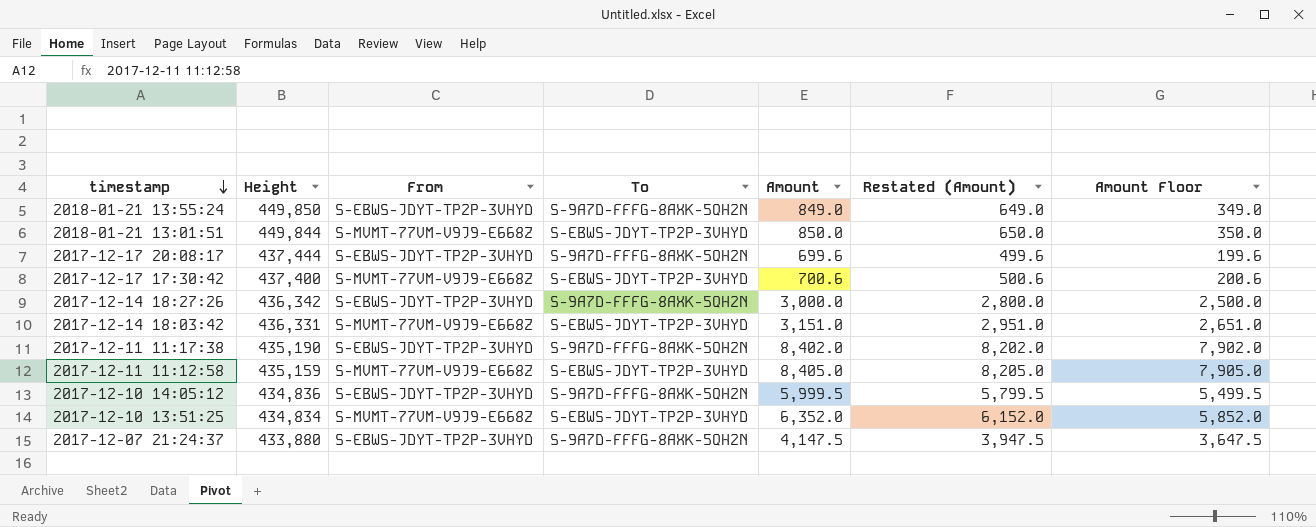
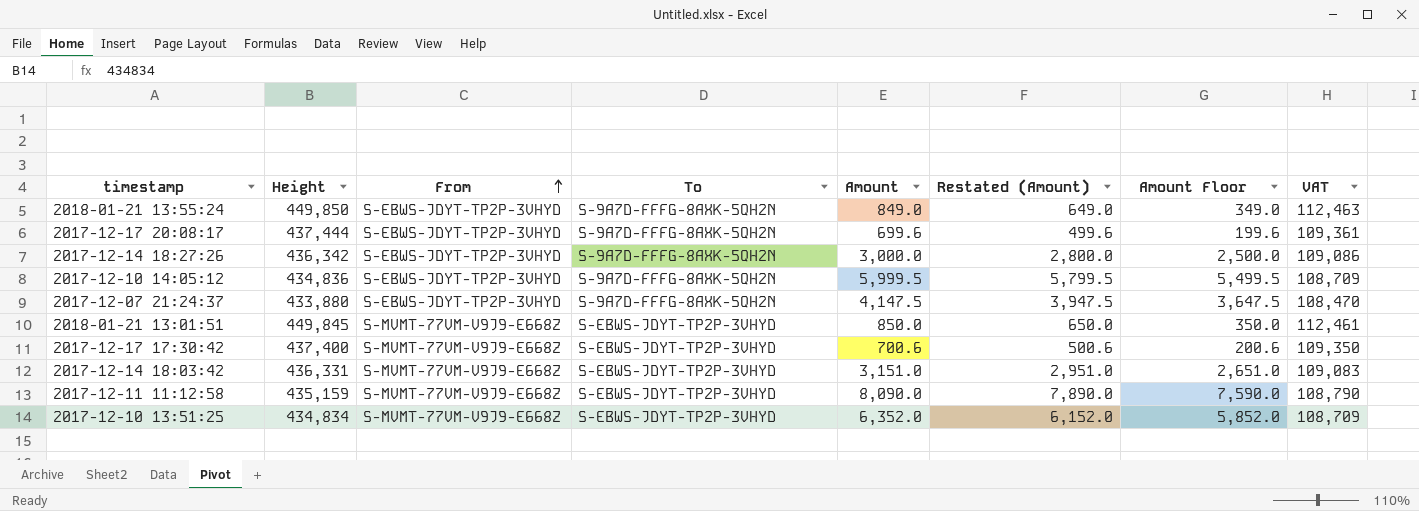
row order: timestamp descending -> From ascending
column VAT | formula: none -> [Height] * 0.25
row 2017-12-11 11:17:38: 435,190 | S-EBWS-JDYT-TP2P-3VHYD | S-9A7D-FFFG-8AXK-5QH2N | 8,402.0 | 8,202.0 | 7,902.0 -> none
2018-01-21 13:01:51 | Height: 449,844 -> 449,845
2017-12-11 11:12:58 | Amount: 8,405.0 -> 8,090.0
2017-12-11 11:12:58 | Restated (Amount): 8,205.0 -> 7,890.0
2017-12-11 11:12:58 | Amount Floor: 7,905.0 -> 7,590.0

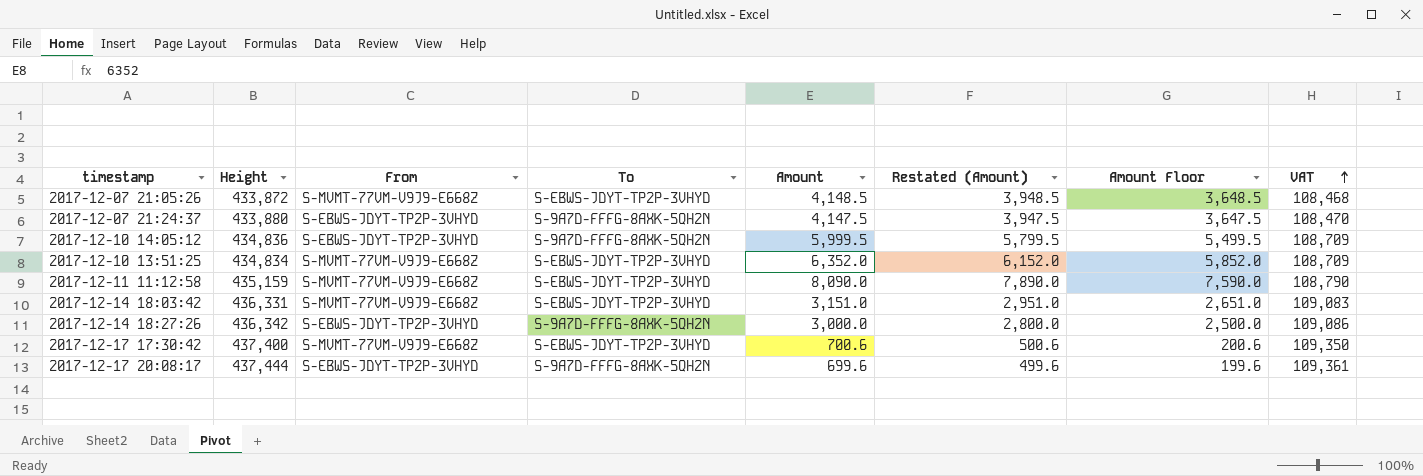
row order: From ascending -> VAT ascending
row 2018-01-21 13:55:24: 449,850 | S-EBWS-JDYT-TP2P-3VHYD | S-9A7D-FFFG-8AXK-5QH2N | 849.0 | 649.0 | 349.0 | 112,463 -> none
row 2018-01-21 13:01:51: 449,845 | S-MVMT-77VM-V9J9-E668Z | S-EBWS-JDYT-TP2P-3VHYD | 850.0 | 650.0 | 350.0 | 112,461 -> none
row 2017-12-07 21:05:26: none -> 433,872 | S-MVMT-77VM-V9J9-E668Z | S-EBWS-JDYT-TP2P-3VHYD | 4,148.5 | 3,948.5 | 3,648.5 | 108,468

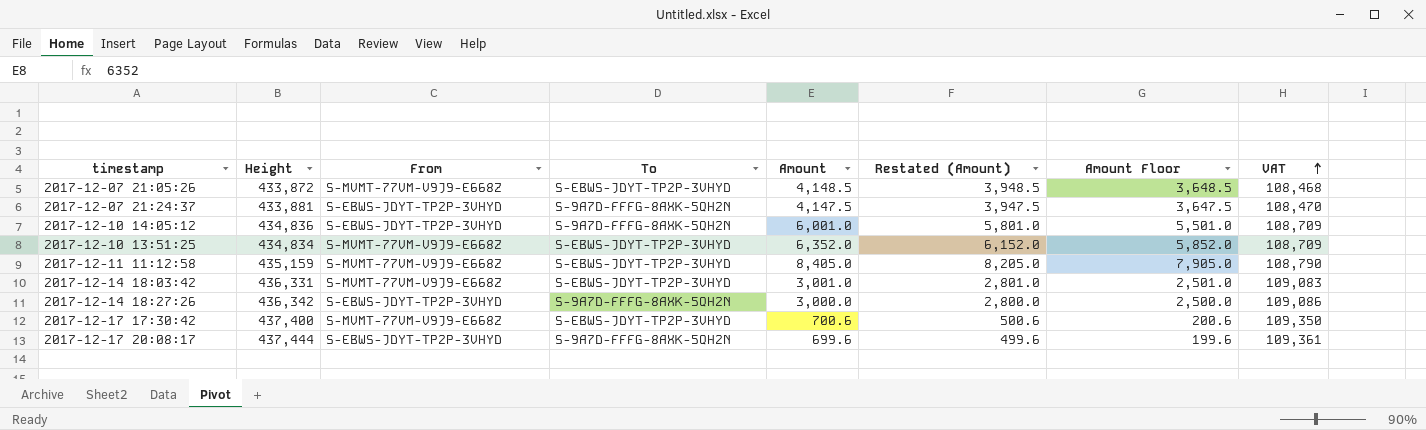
2017-12-07 21:24:37 | Height: 433,880 -> 433,881
2017-12-10 14:05:12 | Amount: 5,999.5 -> 6,001.0
2017-12-10 14:05:12 | Restated (Amount): 5,799.5 -> 5,801.0
2017-12-10 14:05:12 | Amount Floor: 5,499.5 -> 5,501.0
2017-12-11 11:12:58 | Amount: 8,090.0 -> 8,405.0
2017-12-11 11:12:58 | Restated (Amount): 7,890.0 -> 8,205.0
2017-12-11 11:12:58 | Amount Floor: 7,590.0 -> 7,905.0
2017-12-14 18:03:42 | Amount: 3,151.0 -> 3,001.0
2017-12-14 18:03:42 | Restated (Amount): 2,951.0 -> 2,801.0
2017-12-14 18:03:42 | Amount Floor: 2,651.0 -> 2,501.0

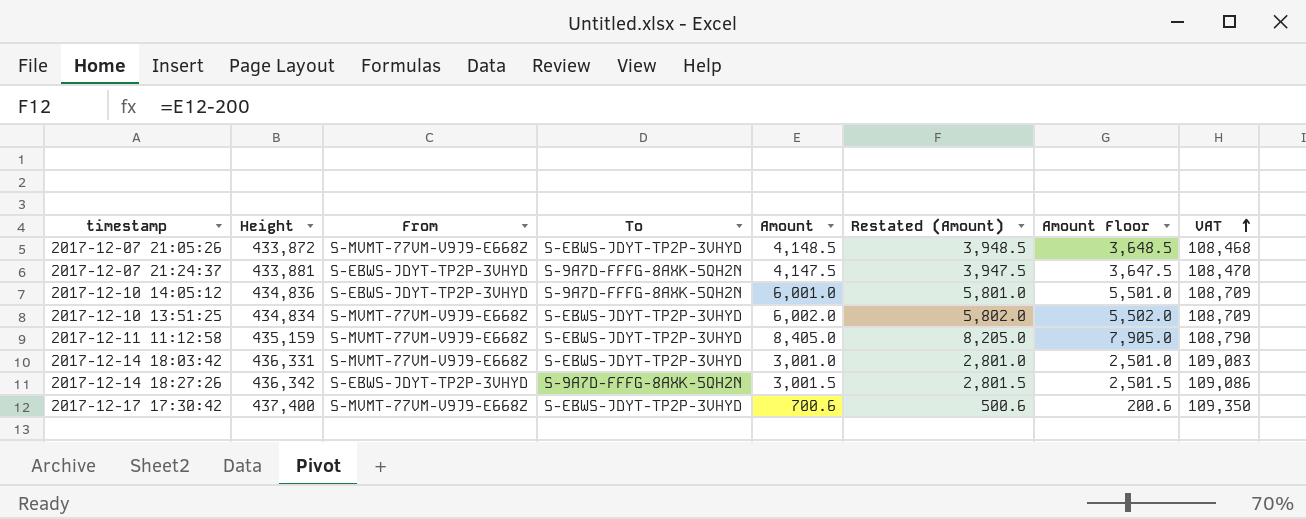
row 2017-12-17 20:08:17: 437,444 | S-EBWS-JDYT-TP2P-3VHYD | S-9A7D-FFFG-8AXK-5QH2N | 699.6 | 499.6 | 199.6 | 109,361 -> none
2017-12-10 13:51:25 | Amount: 6,352.0 -> 6,002.0
2017-12-10 13:51:25 | Restated (Amount): 6,152.0 -> 5,802.0
2017-12-10 13:51:25 | Amount Floor: 5,852.0 -> 5,502.0
2017-12-14 18:27:26 | Amount: 3,000.0 -> 3,001.5
2017-12-14 18:27:26 | Restated (Amount): 2,800.0 -> 2,801.5
2017-12-14 18:27:26 | Amount Floor: 2,500.0 -> 2,501.5

